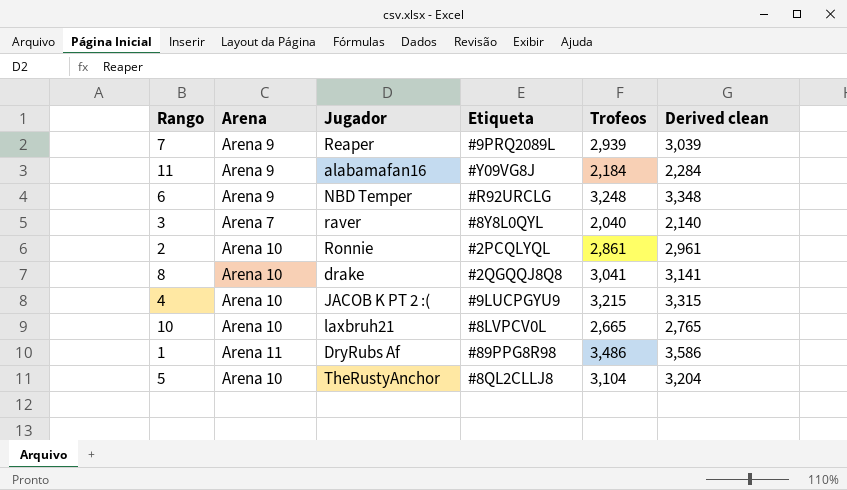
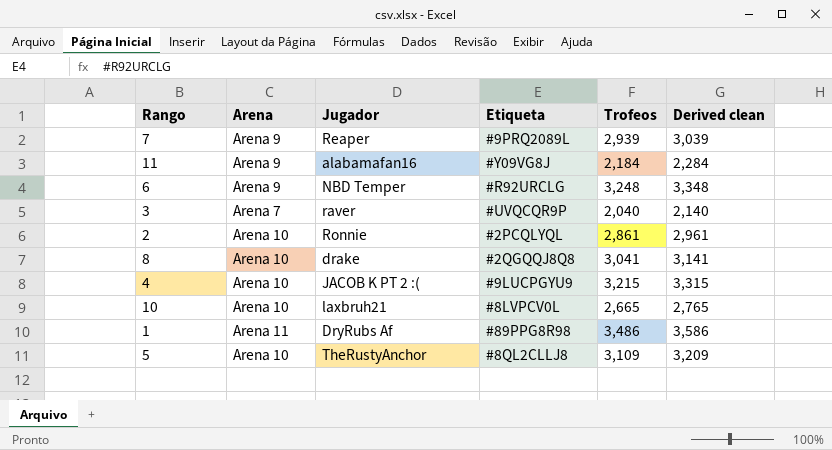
3 | Etiqueta: #8Y8L0QYL -> #UVQCQR9P
5 | Trofeos: 3,104 -> 3,109
5 | Derived clean: 3,204 -> 3,209

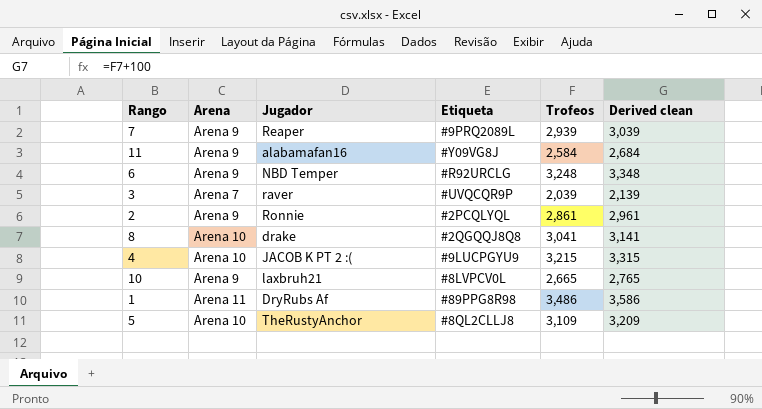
11 | Trofeos: 2,184 -> 2,584
11 | Derived clean: 2,284 -> 2,684
3 | Trofeos: 2,040 -> 2,039
3 | Derived clean: 2,140 -> 2,139
2 | Arena: Arena 10 -> Arena 9
10 | Arena: Arena 10 -> Arena 9

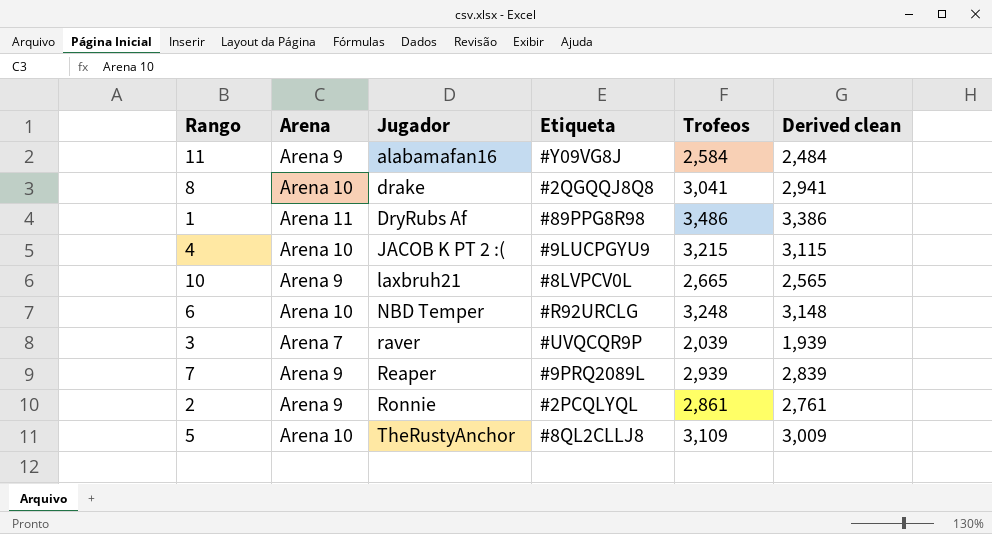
row order: none -> Jugador ascending
column Derived clean | formula: [Trofeos] + 100 -> [Trofeos] - 100
6 | Arena: Arena 9 -> Arena 10

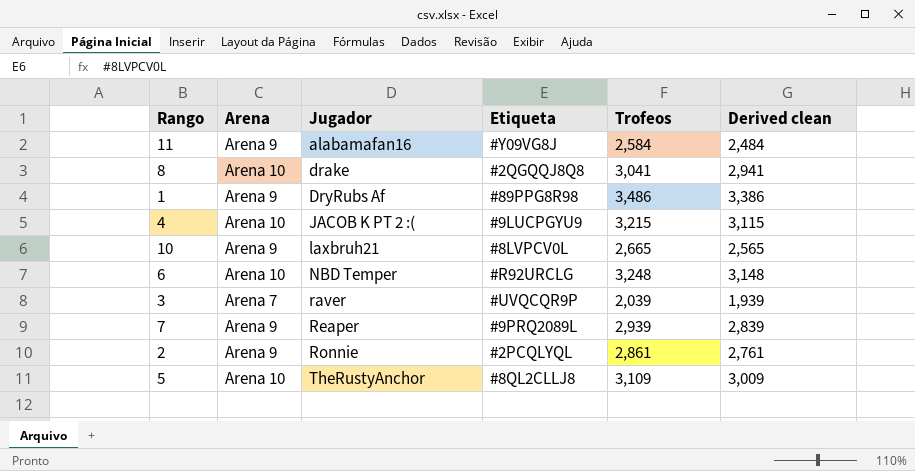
1 | Arena: Arena 11 -> Arena 9

